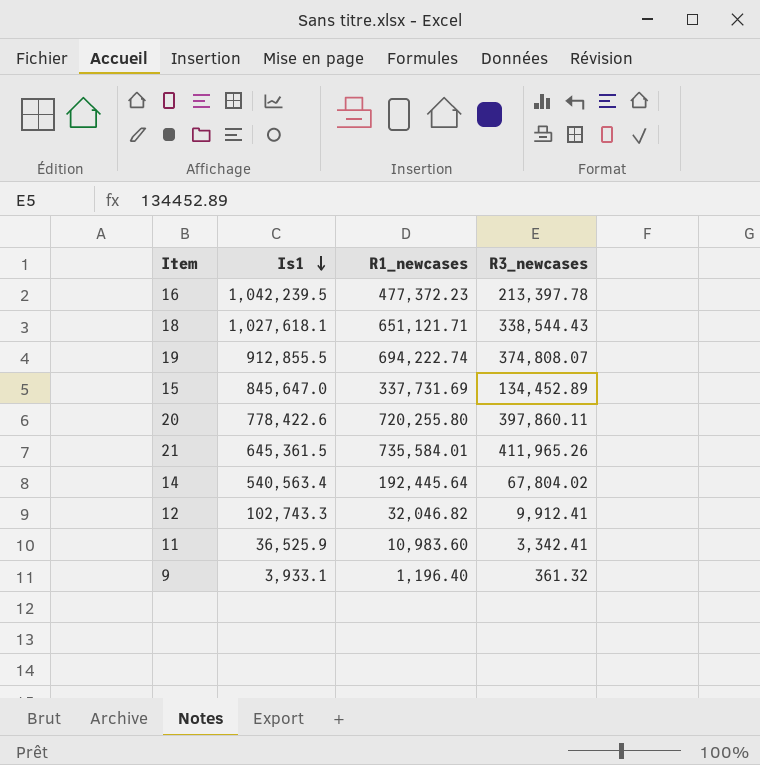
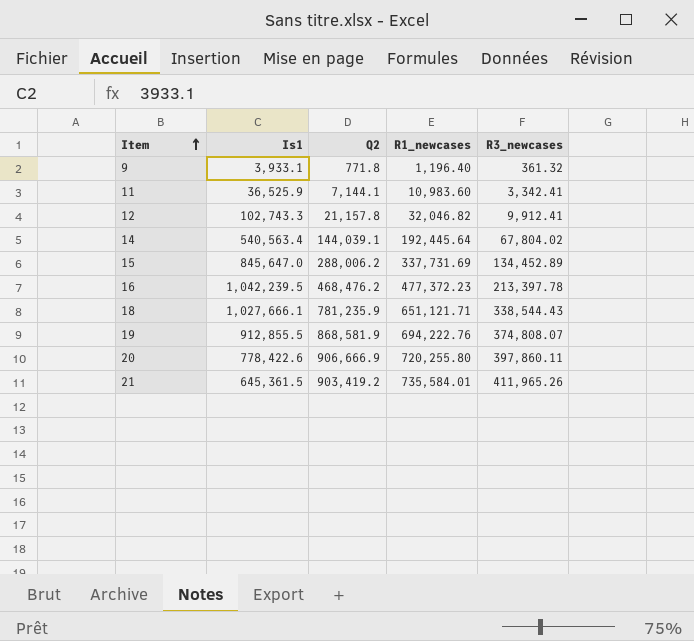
row order: Is1 descending -> Item ascending
column Q2 | position: none -> 3
18 | Is1: 1,027,618.1 -> 1,027,666.1
19 | R1_newcases: 694,222.74 -> 694,222.76

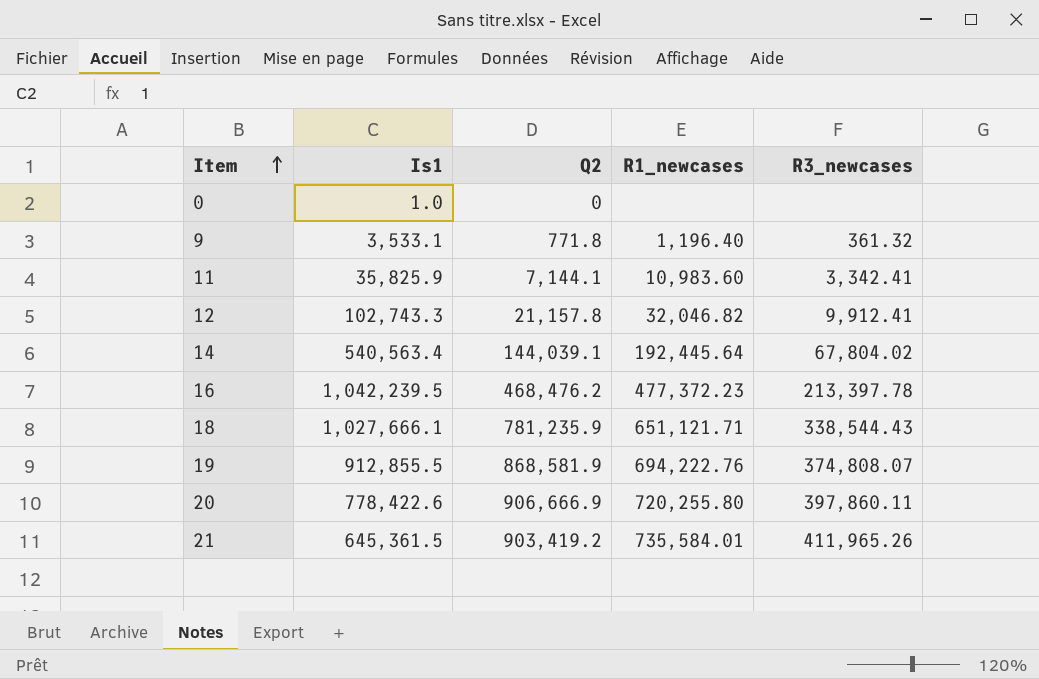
row 15: 845,647.0 | 288,006.2 | 337,731.69 | 134,452.89 -> none
row 0: none -> 1.0 | 0 | none | none
9 | Is1: 3,933.1 -> 3,533.1
11 | Is1: 36,525.9 -> 35,825.9

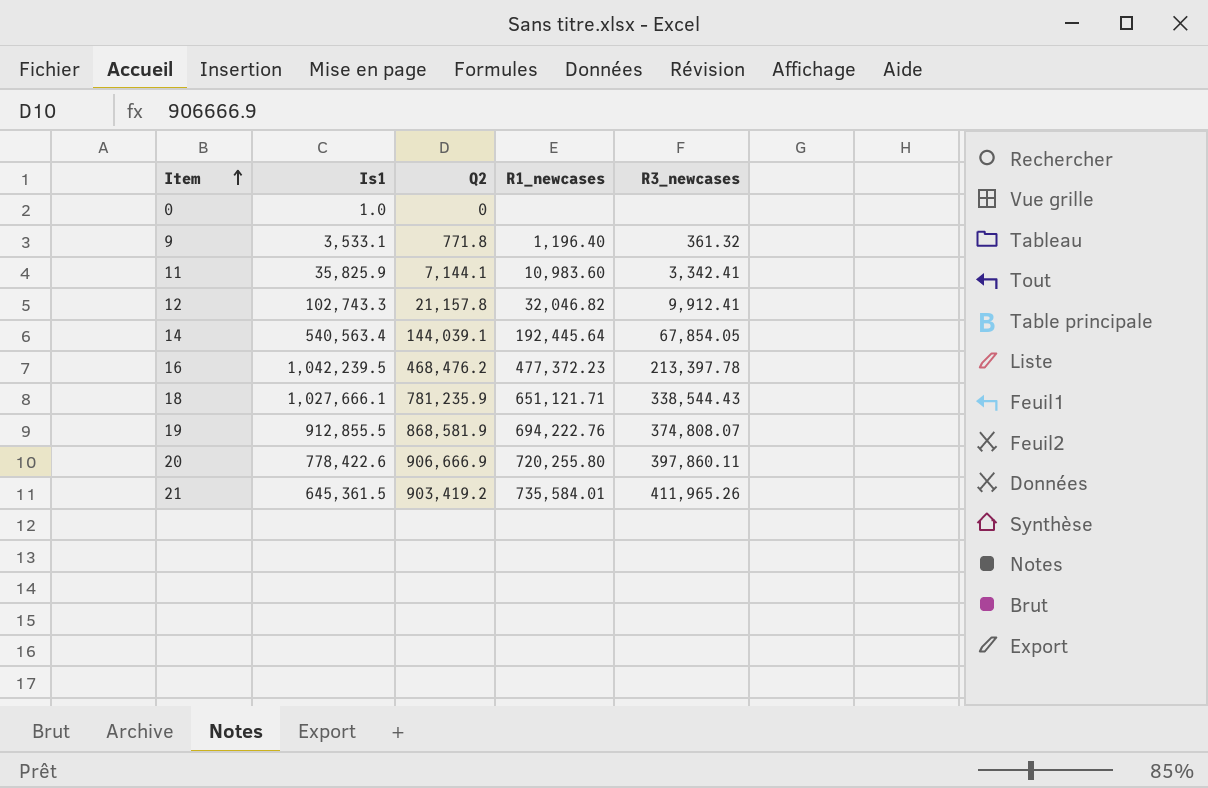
14 | R3_newcases: 67,804.02 -> 67,854.05

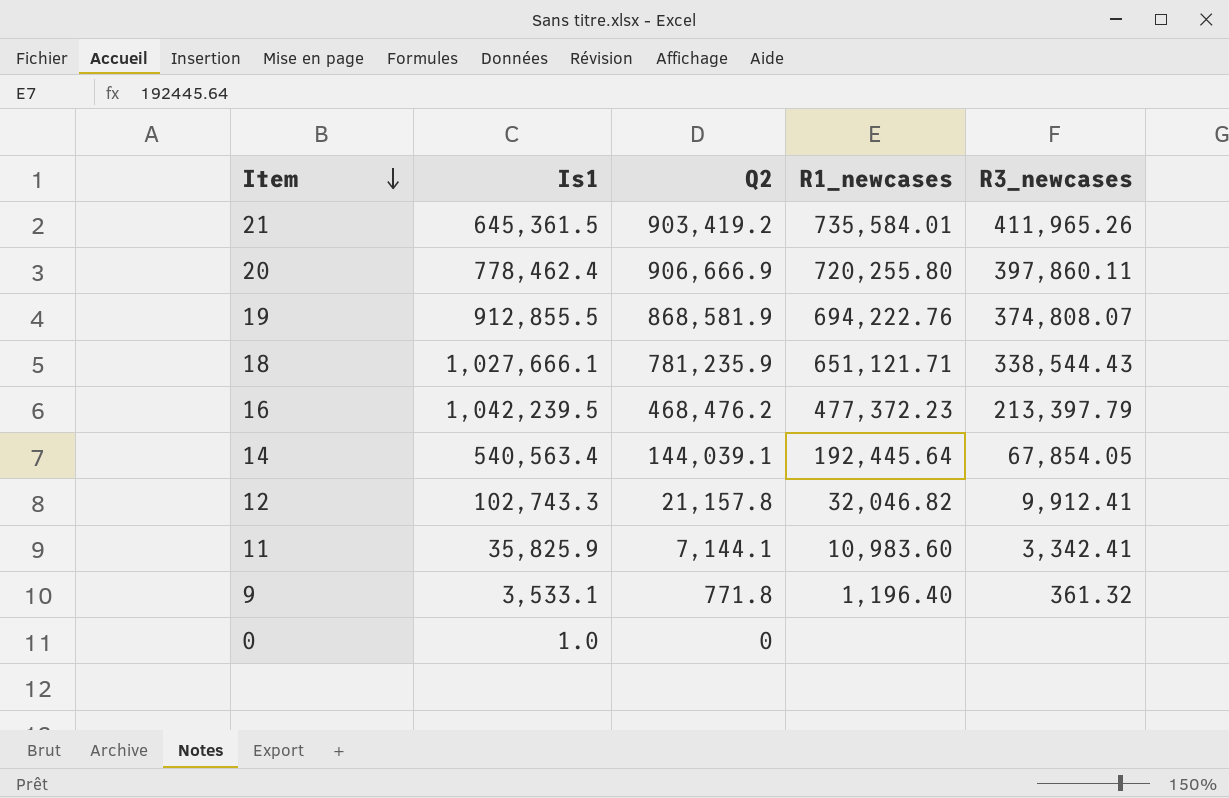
row order: Item ascending -> Item descending
20 | Is1: 778,422.6 -> 778,462.4
16 | R3_newcases: 213,397.78 -> 213,397.79

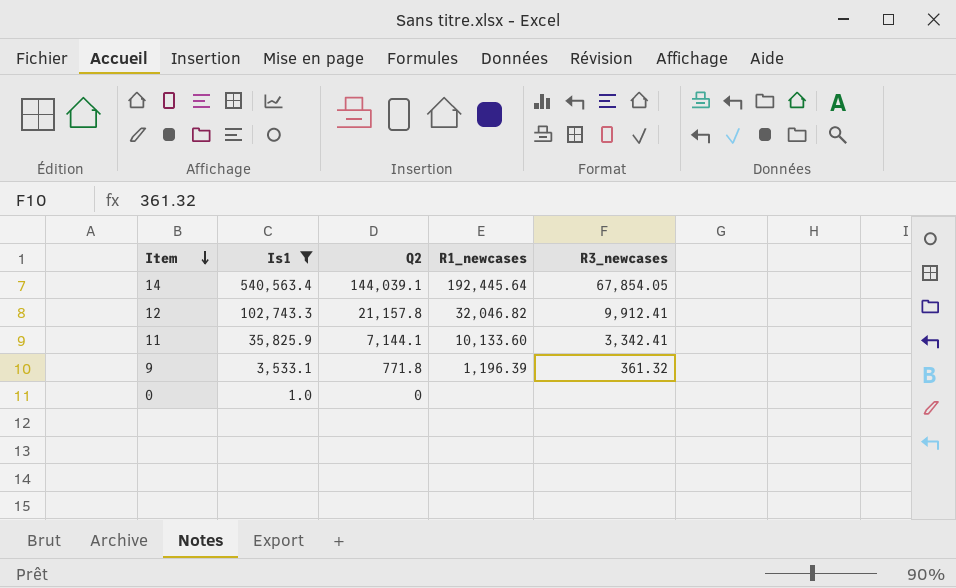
filter: none -> Is1 <= 540,563.4
11 | R1_newcases: 10,983.60 -> 10,133.60
9 | R1_newcases: 1,196.40 -> 1,196.39

